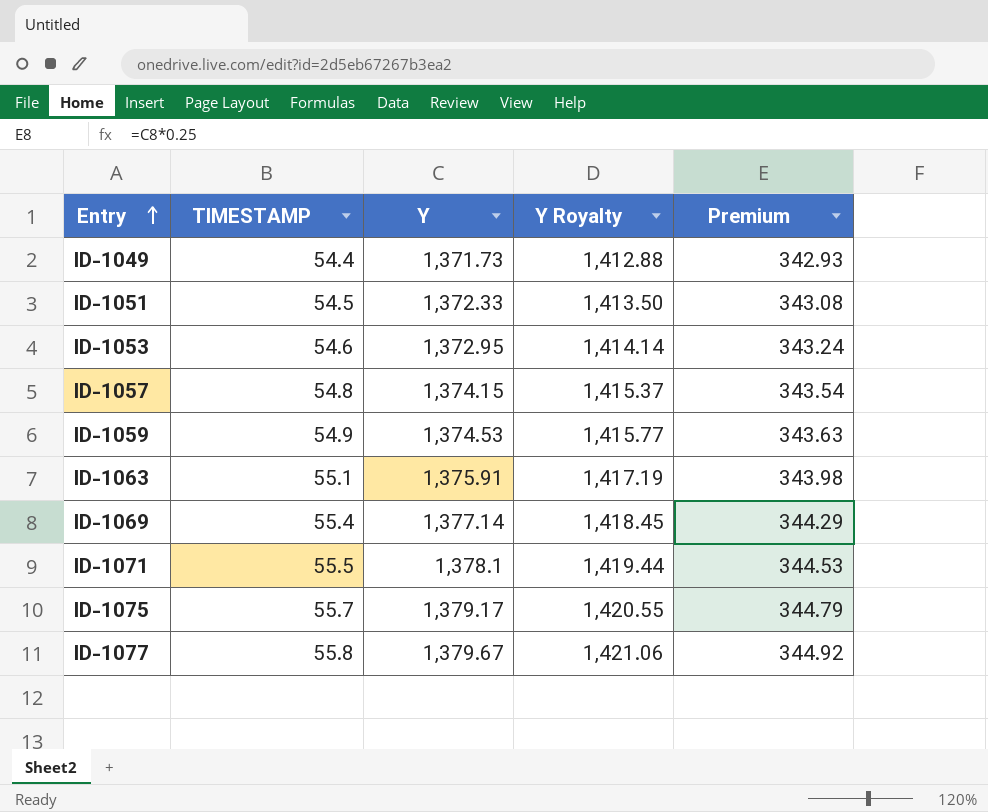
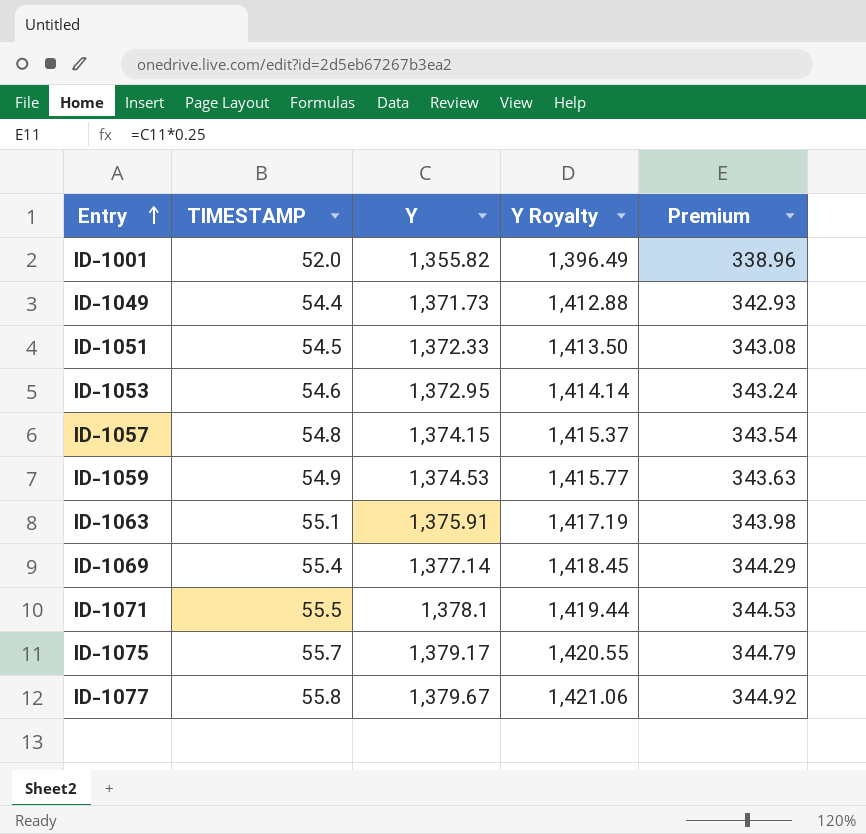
row ID-1001: none -> 52.0 | 1,355.82 | 1,396.49 | 338.96

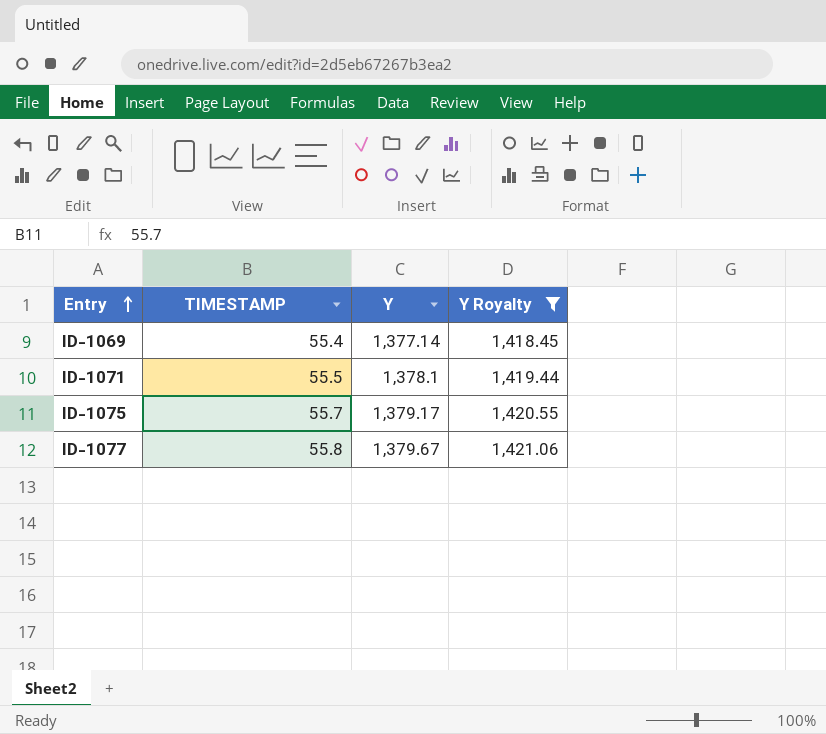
filter: none -> Y Royalty >= 1,418.45
column Premium | formula: [Y] * 0.25 -> none

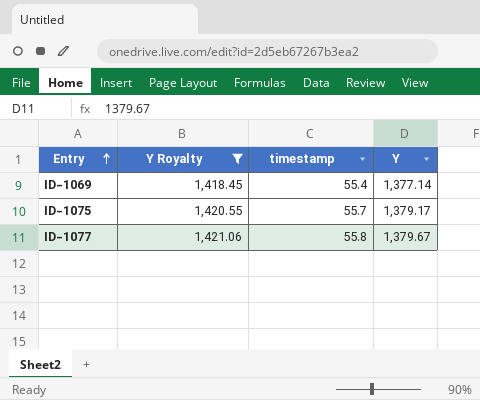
column Y Royalty | position: 4 -> 2
column name: TIMESTAMP -> timestamp
row ID-1071: 55.5 | 1,378.1 | 1,419.44 -> none

